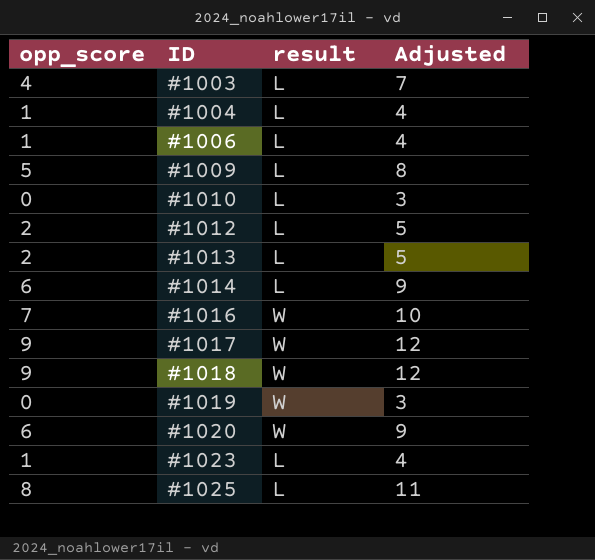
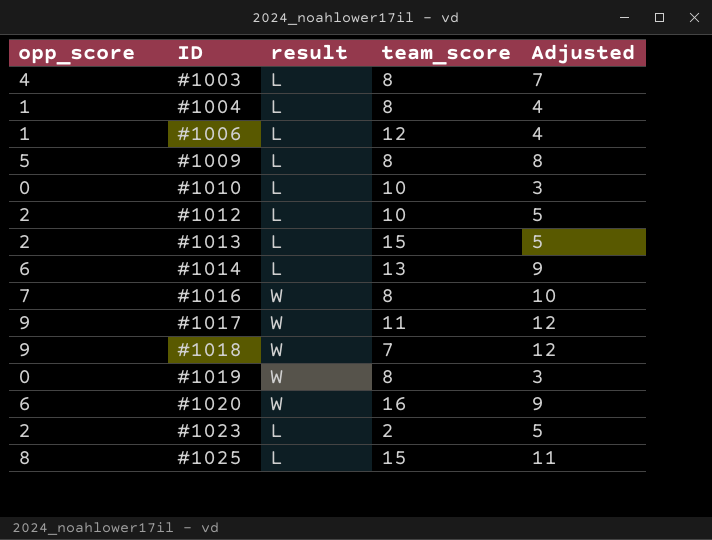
column team_score | position: none -> 4
#1023 | opp_score: 1 -> 2
#1023 | Adjusted: 4 -> 5

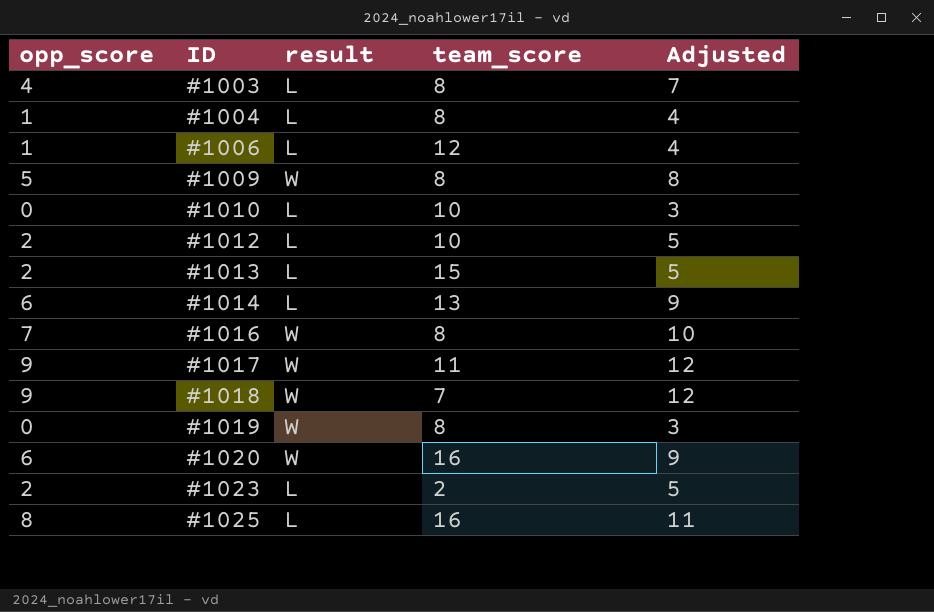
#1009 | result: L -> W
#1025 | team_score: 15 -> 16

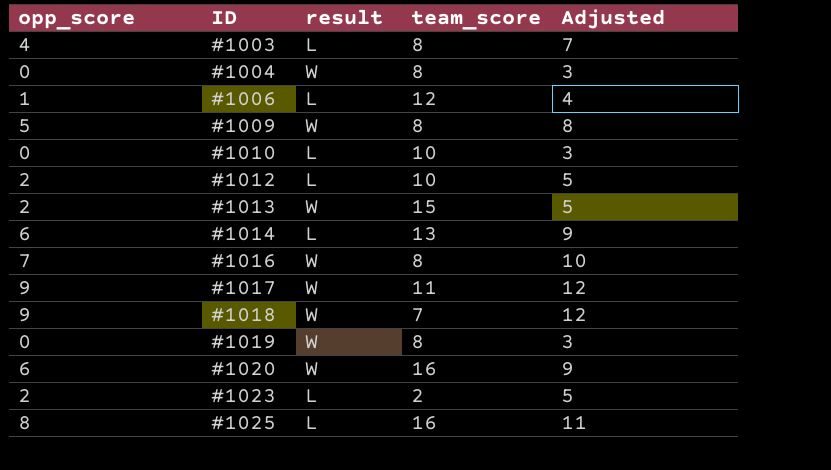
#1004 | opp_score: 1 -> 0
#1004 | result: L -> W
#1004 | Adjusted: 4 -> 3
#1013 | result: L -> W

